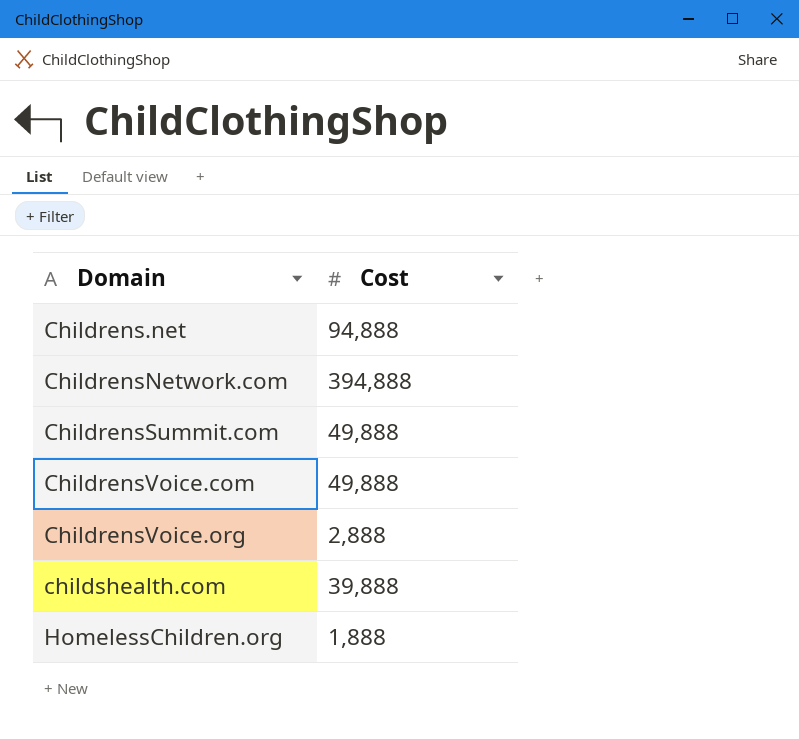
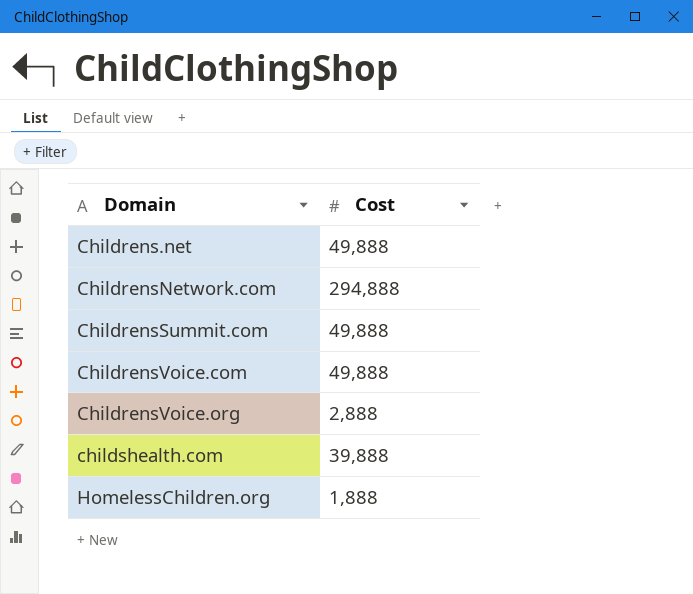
Childrens.net | Cost: 94,888 -> 49,888
ChildrensNetwork.com | Cost: 394,888 -> 294,888

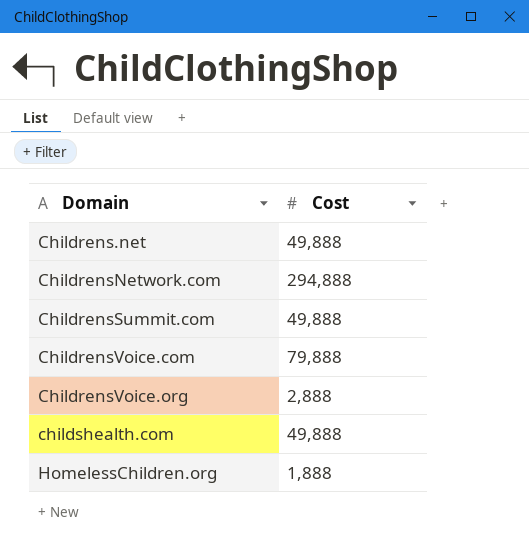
ChildrensVoice.com | Cost: 49,888 -> 79,888
childshealth.com | Cost: 39,888 -> 49,888

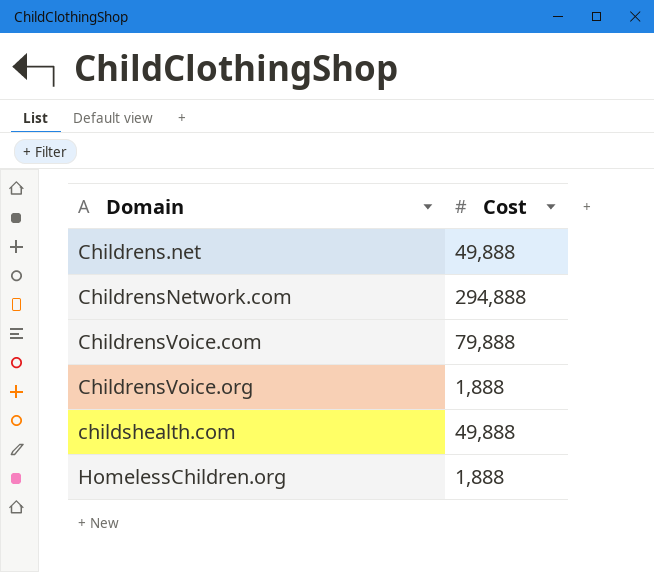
row ChildrensSummit.com: 49,888 -> none
ChildrensVoice.org | Cost: 2,888 -> 1,888

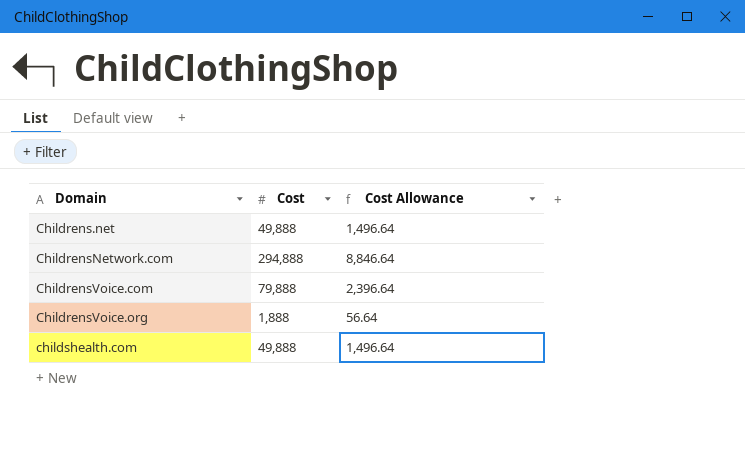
column Cost Allowance | formula: none -> [Cost] * 0.03
row HomelessChildren.org: 1,888 -> none

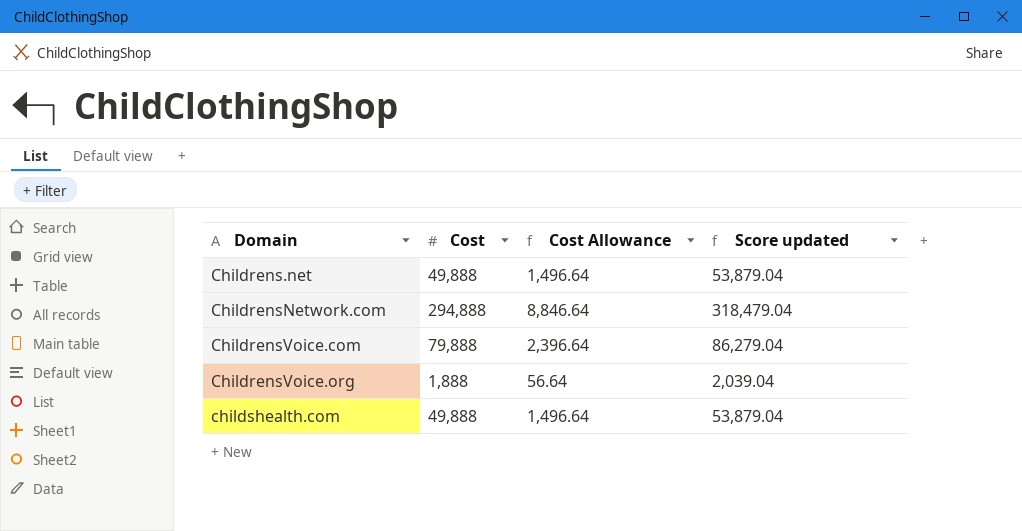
column Score updated | formula: none -> [Cost] * 1.08

